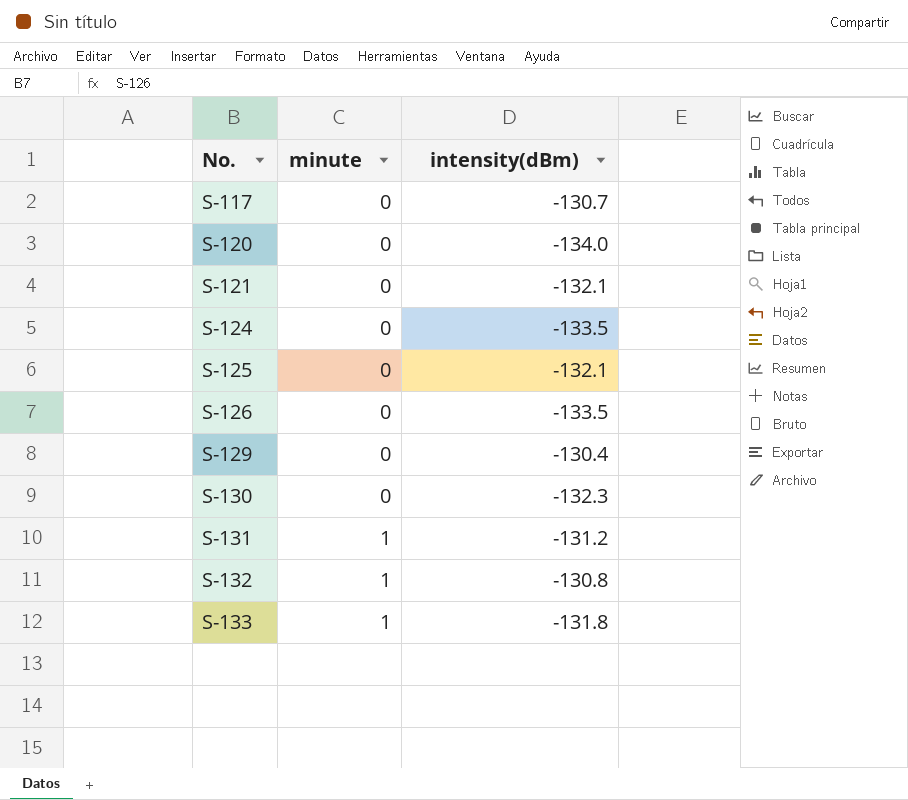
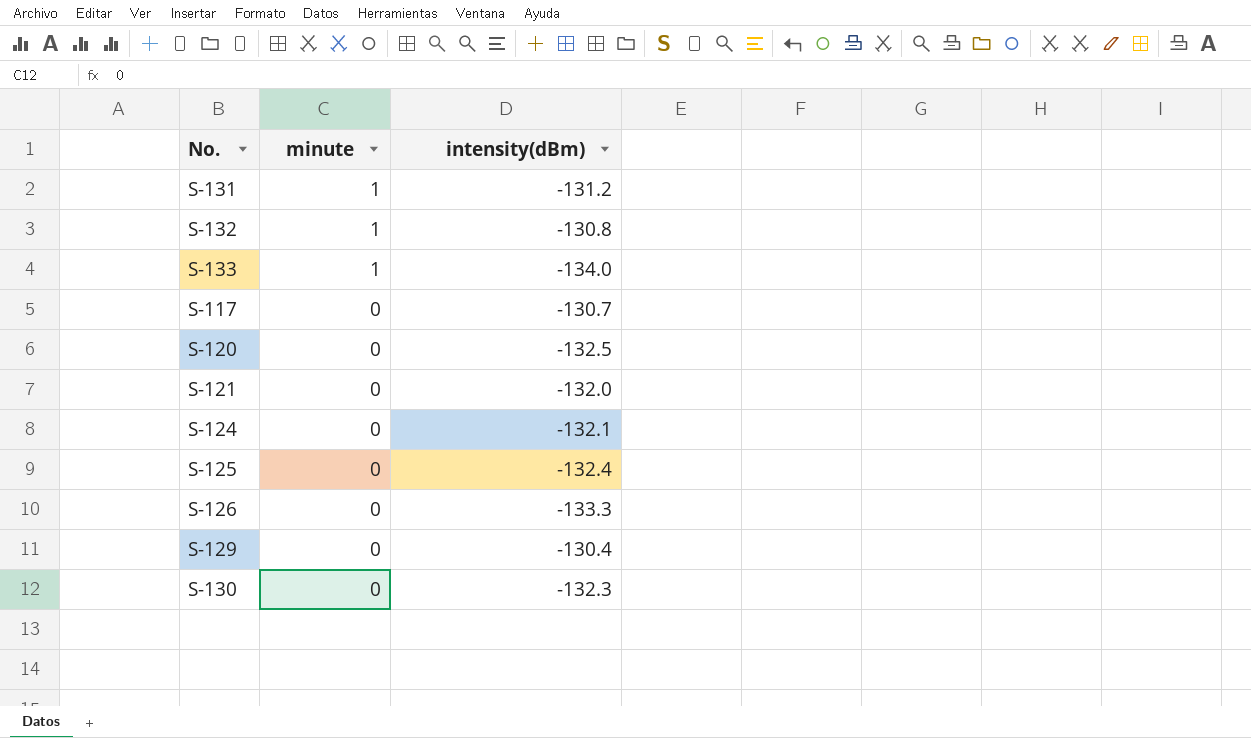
row order: No. ascending -> minute descending
S-133 | intensity(dBm): -131.8 -> -134.0
S-120 | intensity(dBm): -134.0 -> -132.5
S-121 | intensity(dBm): -132.1 -> -132.0
S-124 | intensity(dBm): -133.5 -> -132.1
S-125 | intensity(dBm): -132.1 -> -132.4
S-126 | intensity(dBm): -133.5 -> -133.3

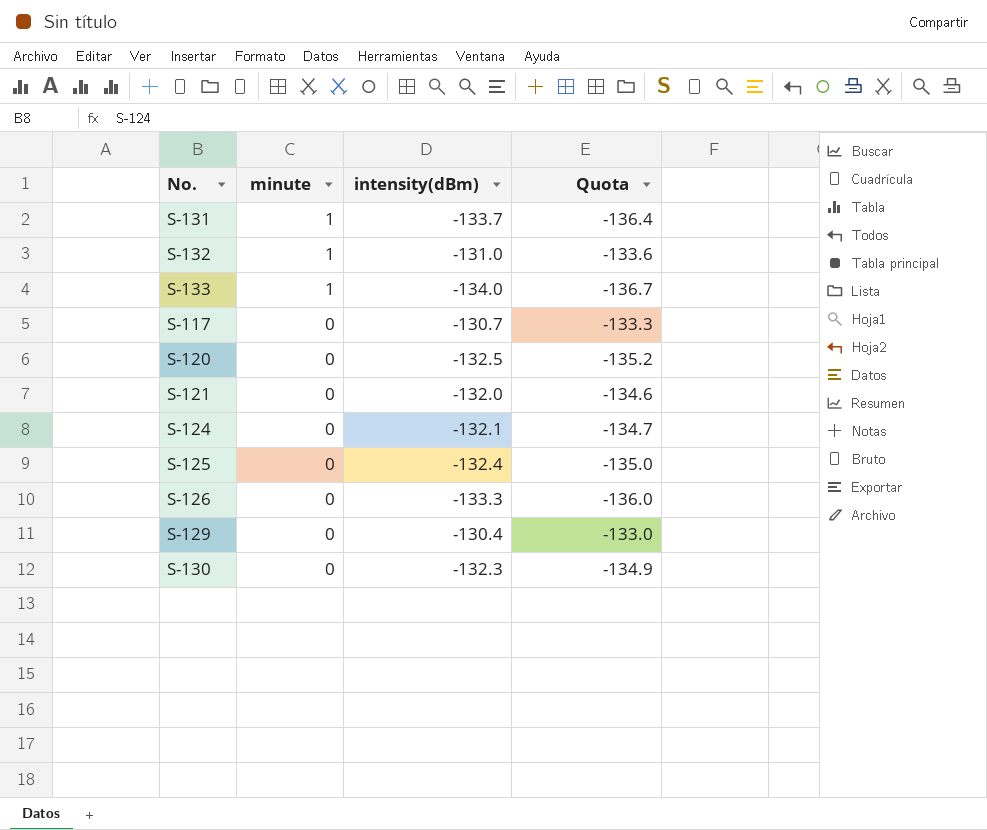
column Quota | formula: none -> [intensity(dBm)] * 1.02
S-131 | intensity(dBm): -131.2 -> -133.7
S-132 | intensity(dBm): -130.8 -> -131.0

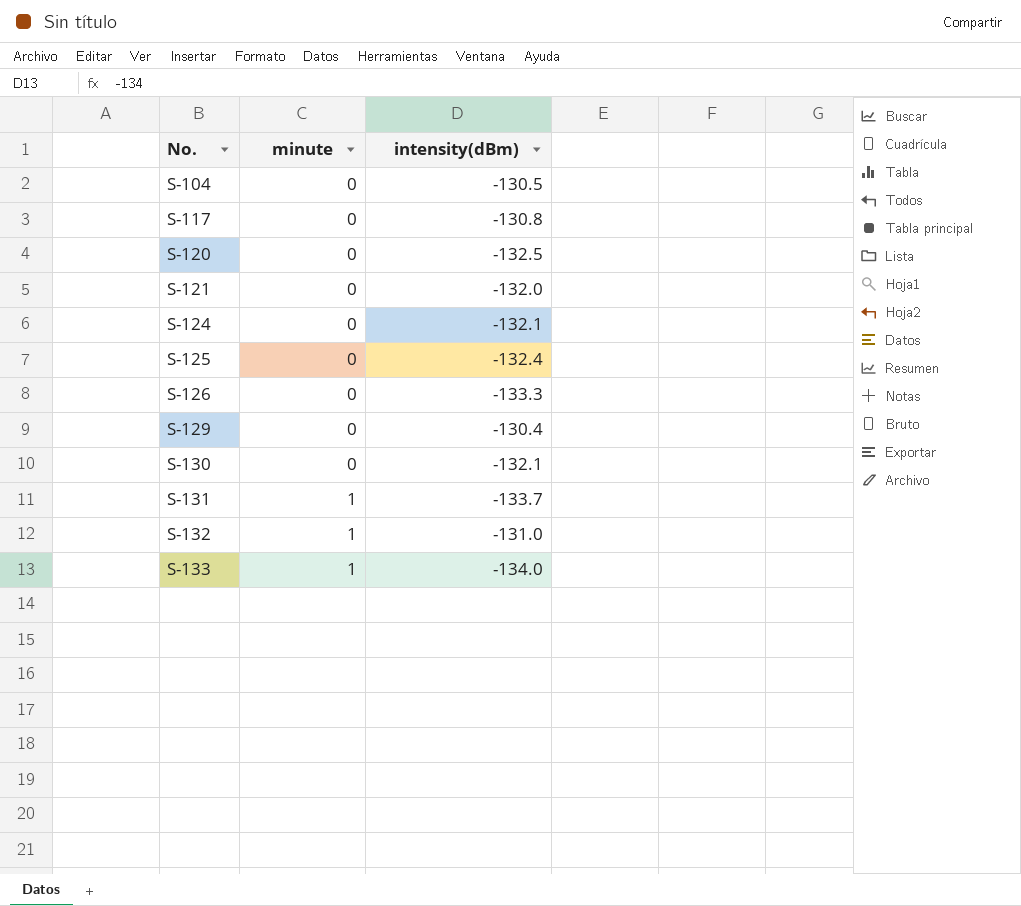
row order: minute descending -> No. ascending
column Quota | formula: [intensity(dBm)] * 1.02 -> none
row S-104: none -> 0 | -130.5
S-117 | intensity(dBm): -130.7 -> -130.8
S-130 | intensity(dBm): -132.3 -> -132.1

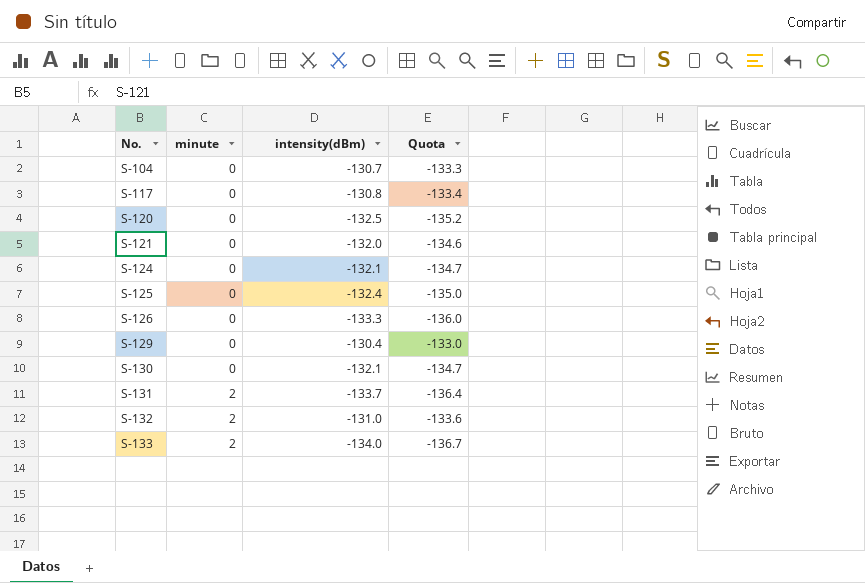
column Quota | formula: none -> [intensity(dBm)] * 1.02
S-104 | intensity(dBm): -130.5 -> -130.7
S-131 | minute: 1 -> 2
S-132 | minute: 1 -> 2
S-133 | minute: 1 -> 2

